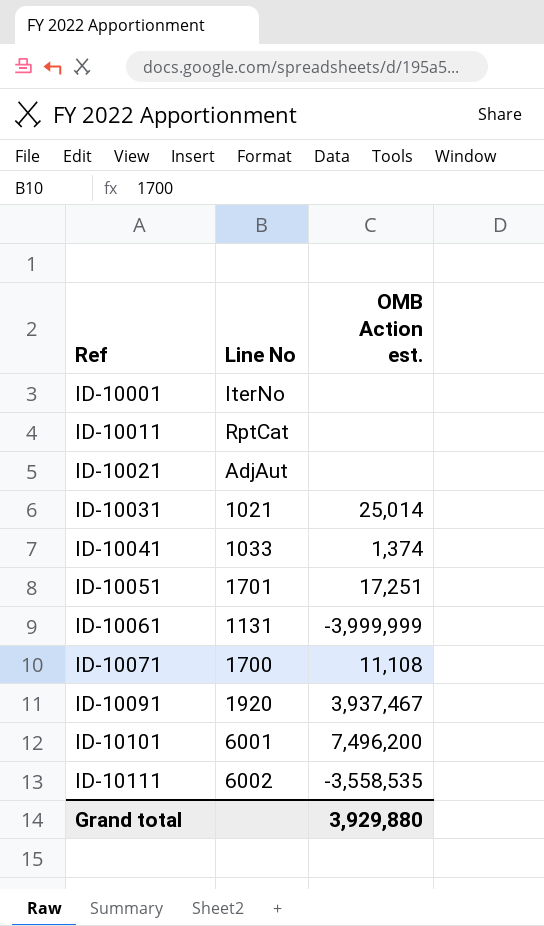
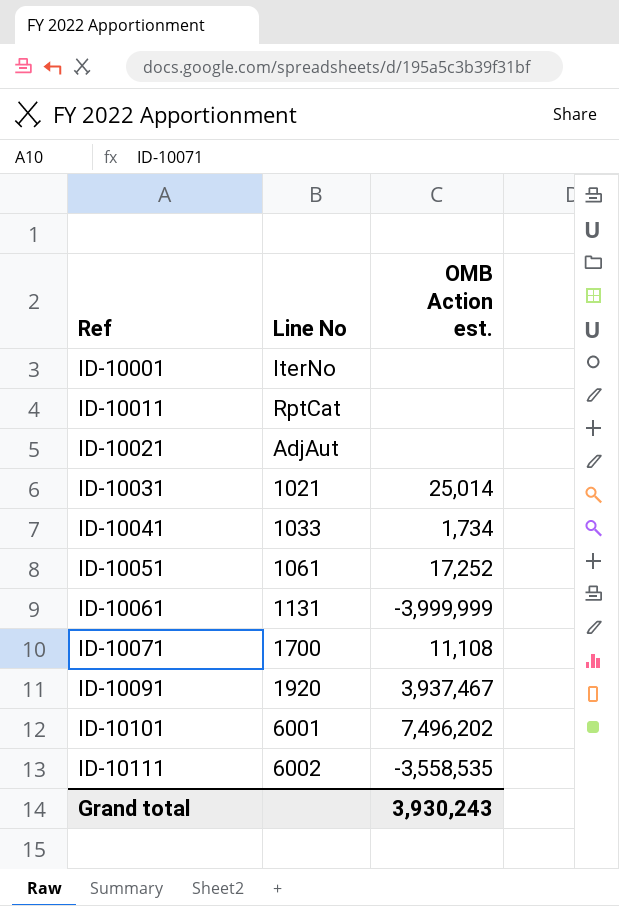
ID-10041 | OMB Action est.: 1,374 -> 1,734
ID-10051 | Line No: 1701 -> 1061
ID-10051 | OMB Action est.: 17,251 -> 17,252
ID-10101 | OMB Action est.: 7,496,200 -> 7,496,202
Grand total | OMB Action est.: 3,929,880 -> 3,930,243

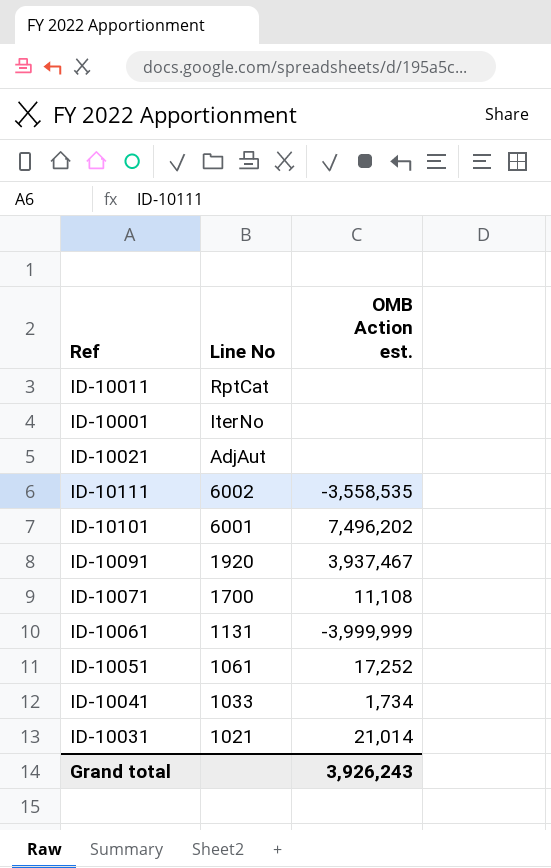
row order: Ref ascending -> Line No descending
ID-10031 | OMB Action est.: 25,014 -> 21,014
Grand total | OMB Action est.: 3,930,243 -> 3,926,243

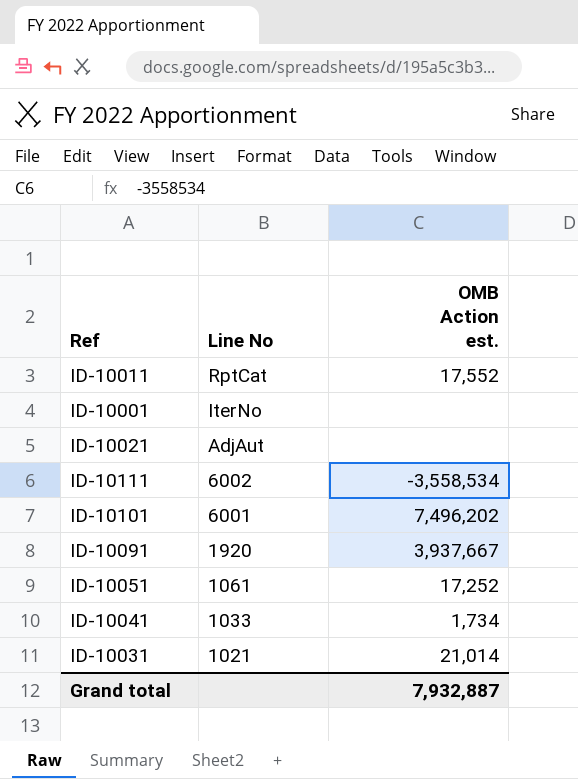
row ID-10071: 1700 | 11,108 -> none
row ID-10061: 1131 | -3,999,999 -> none
ID-10011 | OMB Action est.: none -> 17,552
ID-10111 | OMB Action est.: -3,558,535 -> -3,558,534
ID-10091 | OMB Action est.: 3,937,467 -> 3,937,667
Grand total | OMB Action est.: 3,926,243 -> 7,932,887

